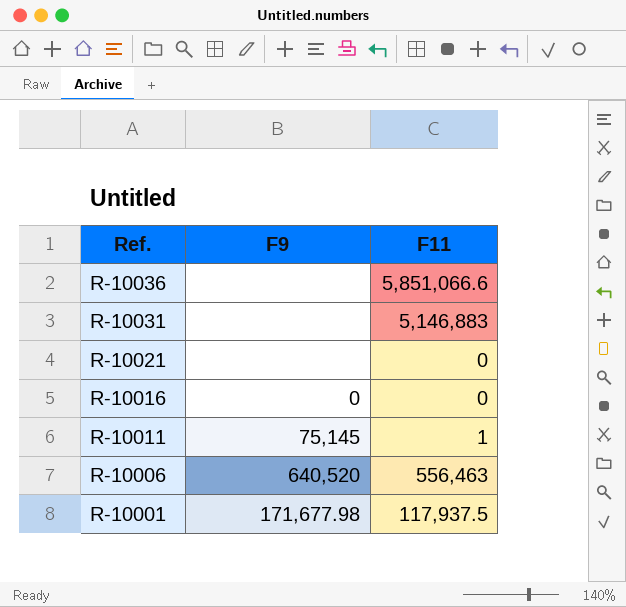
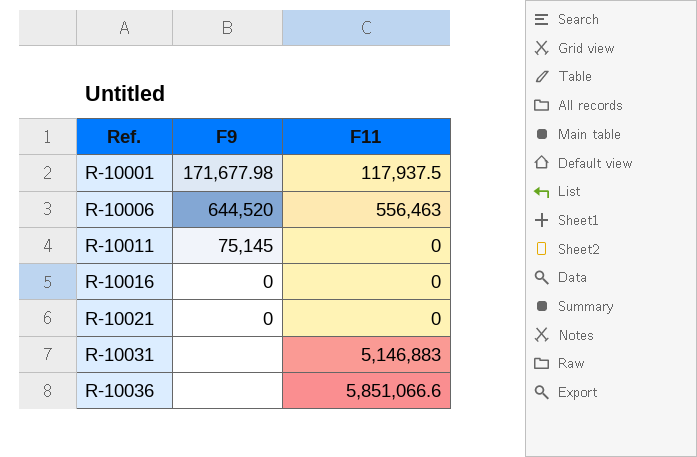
row order: Ref. descending -> Ref. ascending
R-10006 | F9: 640,520 -> 644,520
R-10011 | F11: 1 -> 0
R-10021 | F9: none -> 0

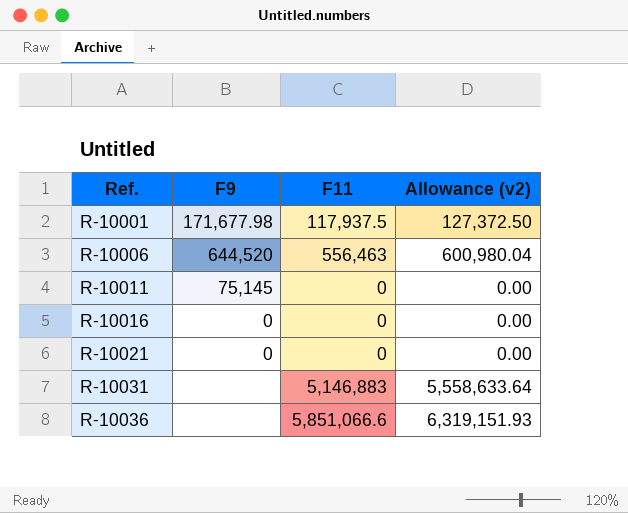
column Allowance (v2) | formula: none -> [F11] * 1.08

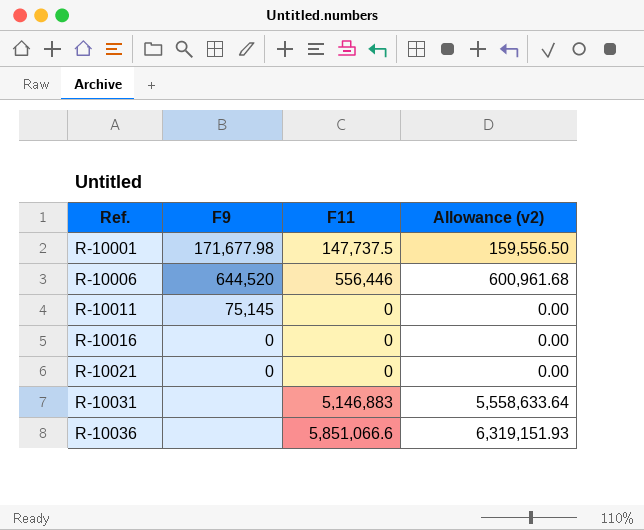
R-10001 | F11: 117,937.5 -> 147,737.5
R-10001 | Allowance (v2): 127,372.50 -> 159,556.50
R-10006 | F11: 556,463 -> 556,446
R-10006 | Allowance (v2): 600,980.04 -> 600,961.68

